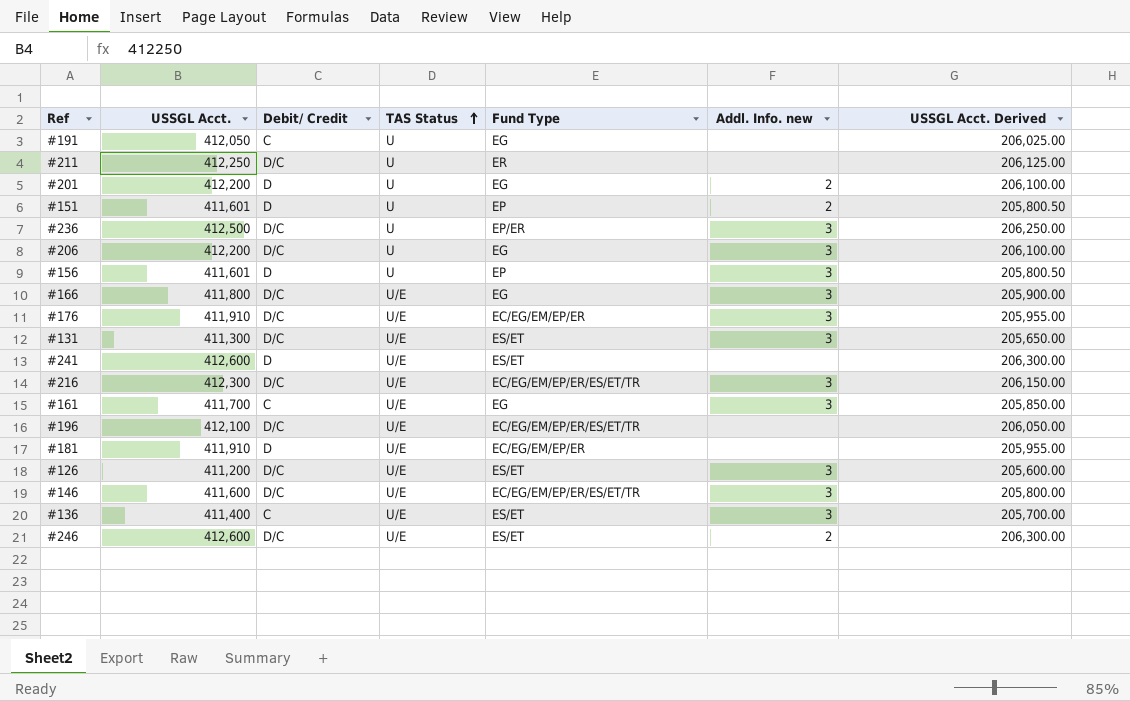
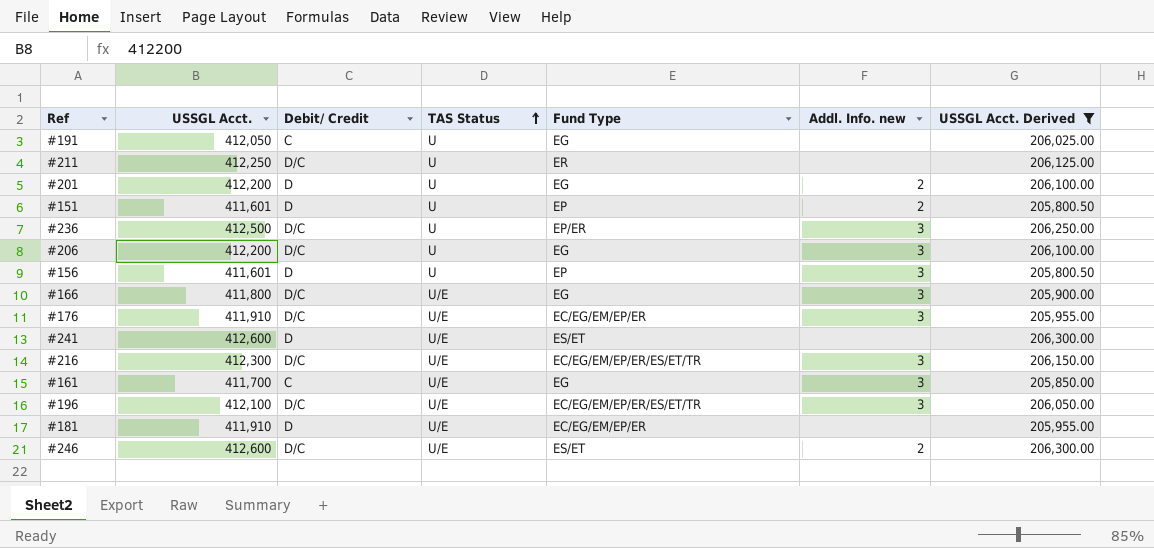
filter: none -> USSGL Acct. Derived >= 205,800.50
#196 | Addl. Info. new: none -> 3

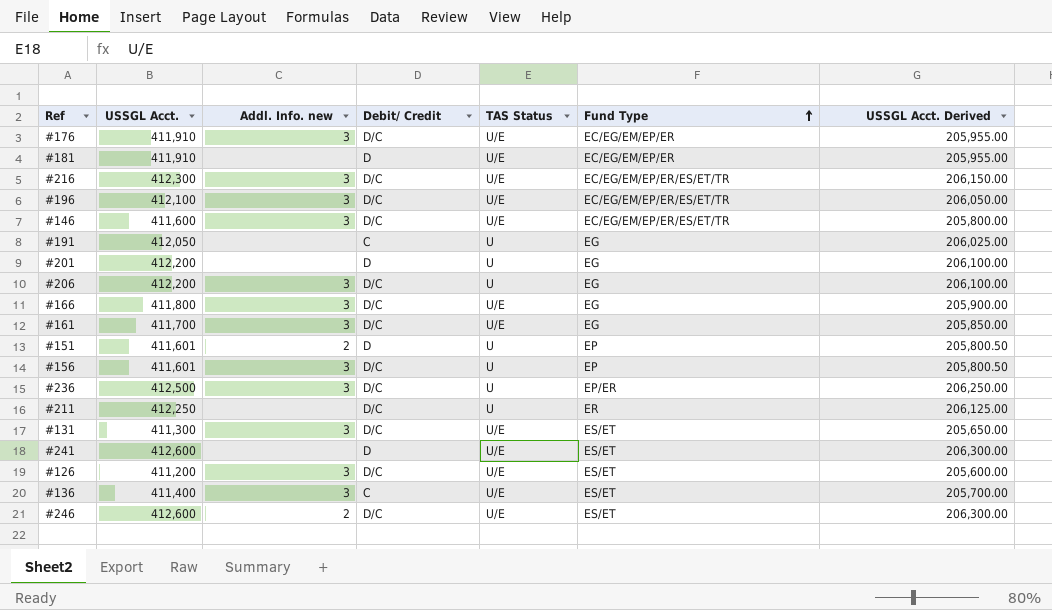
filter: USSGL Acct. Derived >= 205,800.50 -> none
row order: TAS Status ascending -> Fund Type ascending
column Addl. Info. new | position: 6 -> 3
#201 | Addl. Info. new: 2 -> none
#161 | Debit/ Credit: C -> D/C
#156 | Debit/ Credit: D -> D/C

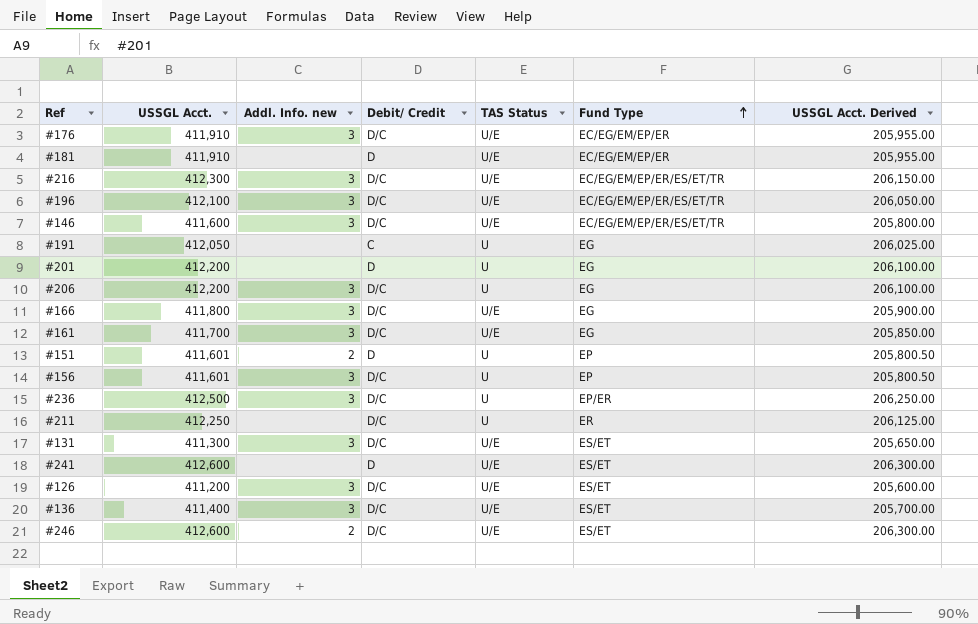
#136 | Debit/ Credit: C -> D/C

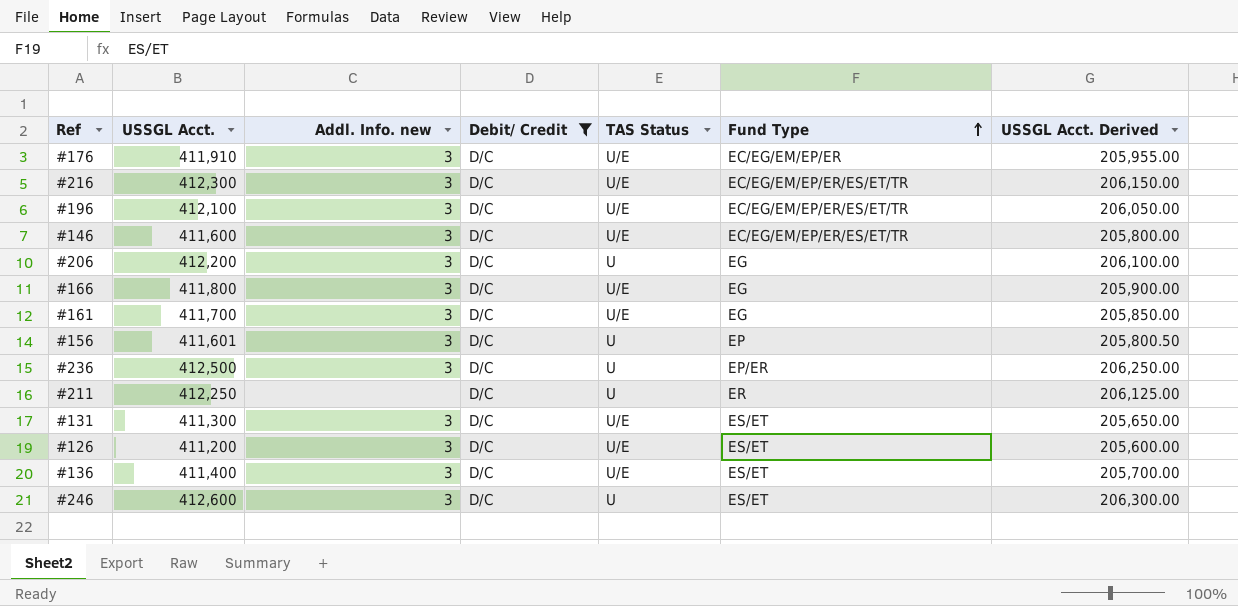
filter: none -> Debit/ Credit = D/C
#246 | Addl. Info. new: 2 -> 3
#246 | TAS Status: U/E -> U

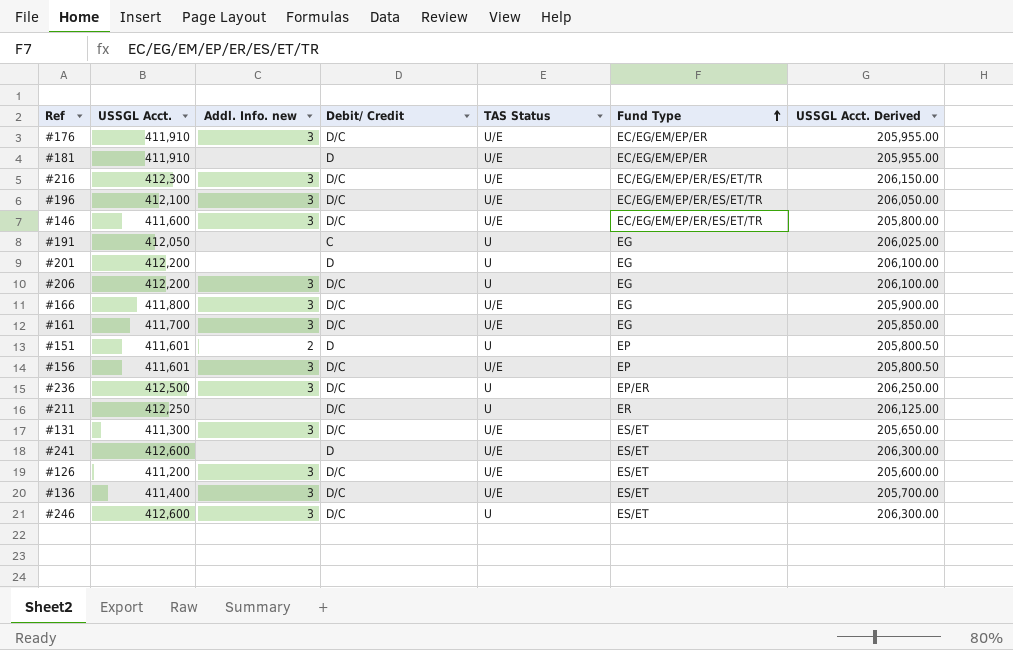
filter: Debit/ Credit = D/C -> none
#156 | TAS Status: U -> U/E

